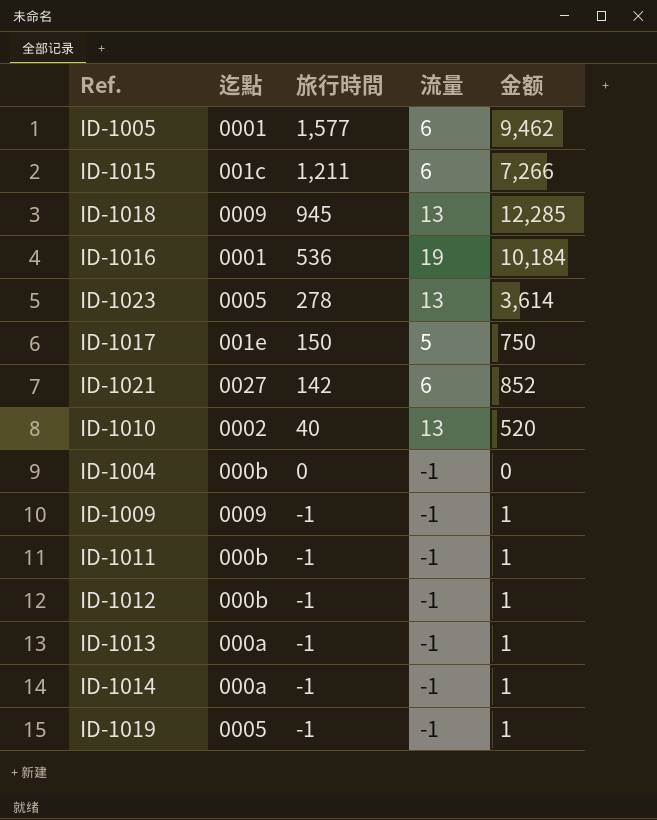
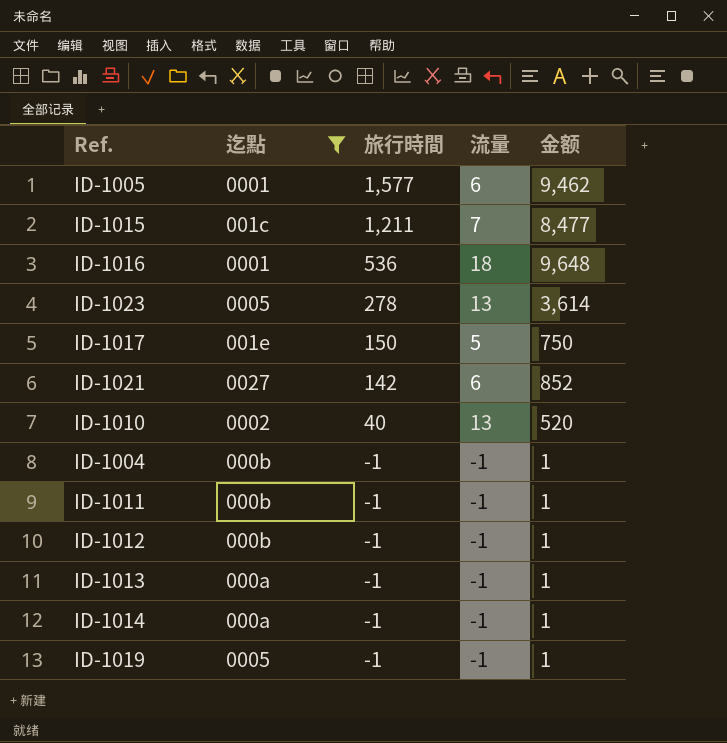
filter: none -> 迄點 != 0009
ID-1015 | 流量: 6 -> 7
ID-1015 | 金额: 7,266 -> 8,477
ID-1016 | 流量: 19 -> 18
ID-1016 | 金额: 10,184 -> 9,648
ID-1004 | 旅行時間: 0 -> -1
ID-1004 | 金额: 0 -> 1

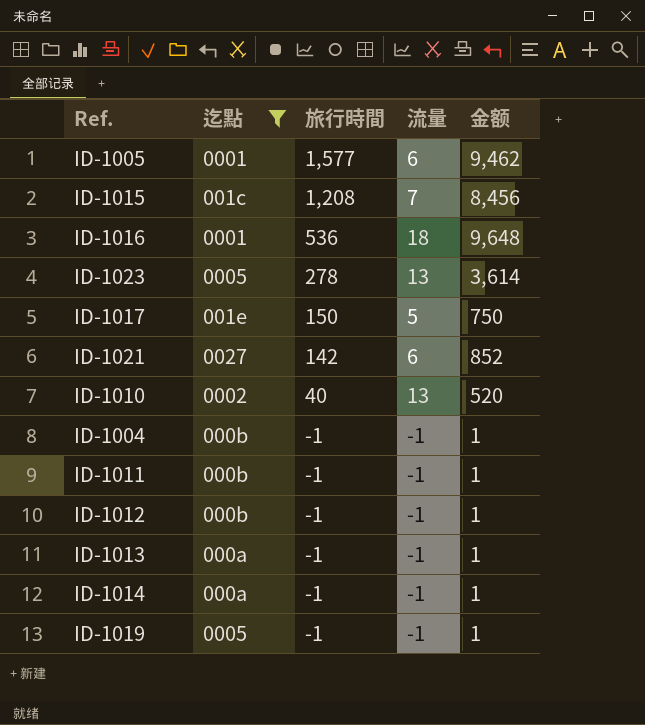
ID-1015 | 旅行時間: 1,211 -> 1,208
ID-1015 | 金额: 8,477 -> 8,456

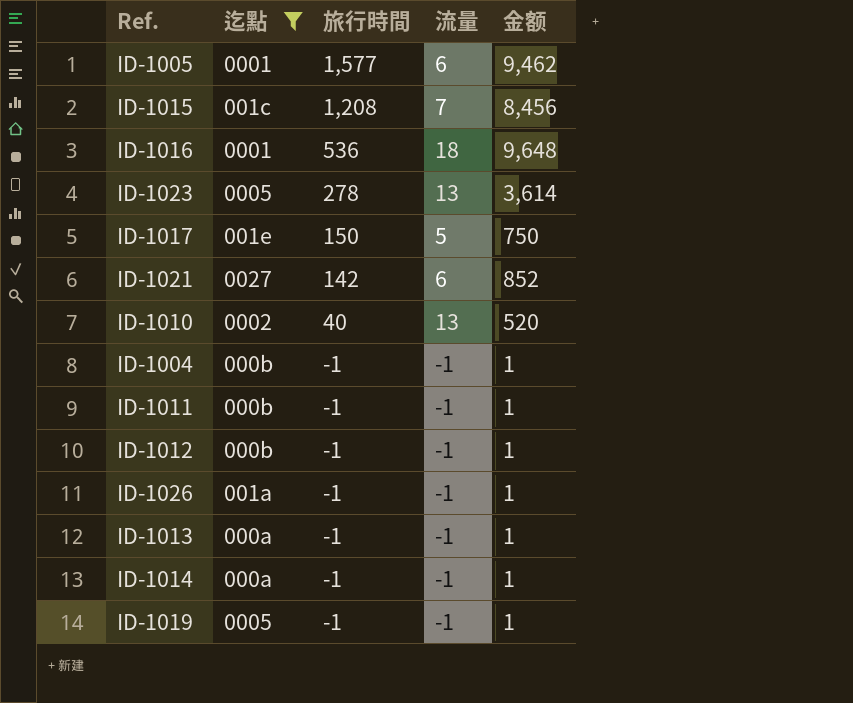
row ID-1026: none -> 001a | -1 | -1 | 1

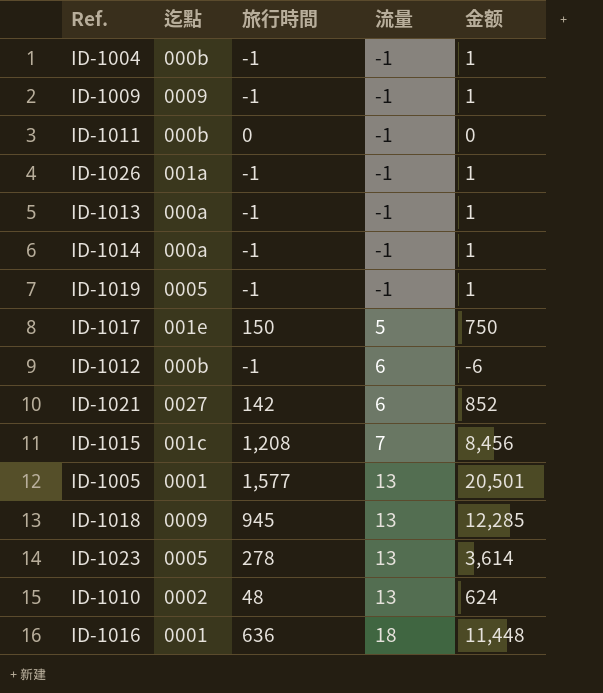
filter: 迄點 != 0009 -> none
row order: 旅行時間 descending -> 流量 ascending
ID-1011 | 旅行時間: -1 -> 0
ID-1011 | 金额: 1 -> 0
ID-1012 | 流量: -1 -> 6
ID-1012 | 金额: 1 -> -6
ID-1005 | 流量: 6 -> 13
ID-1005 | 金额: 9,462 -> 20,501
ID-1010 | 旅行時間: 40 -> 48
ID-1010 | 金额: 520 -> 624
ID-1016 | 旅行時間: 536 -> 636
ID-1016 | 金额: 9,648 -> 11,448

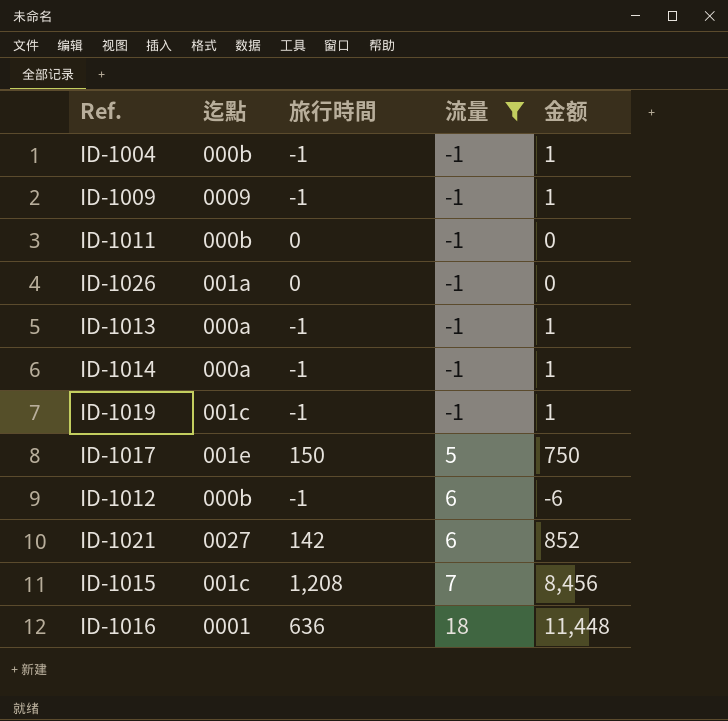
filter: none -> 流量 != 13
ID-1026 | 旅行時間: -1 -> 0
ID-1026 | 金额: 1 -> 0
ID-1019 | 迄點: 0005 -> 001c

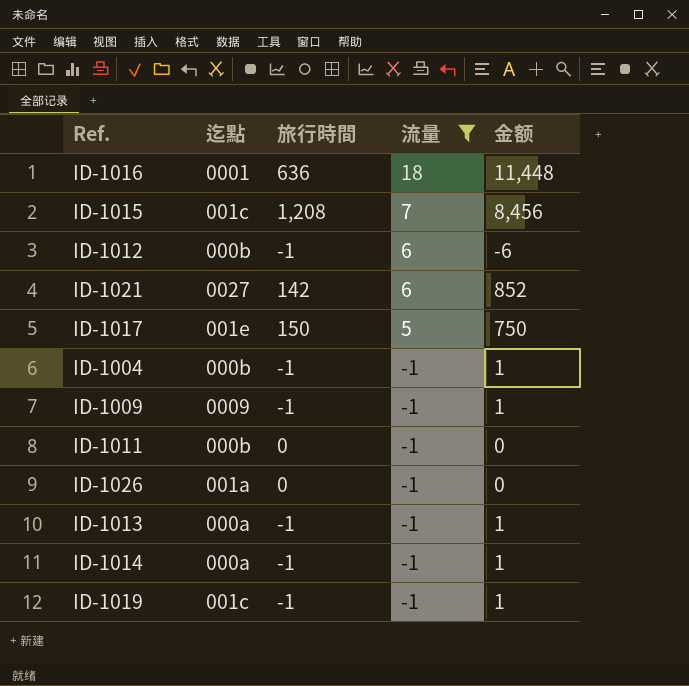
row order: 流量 ascending -> 流量 descending

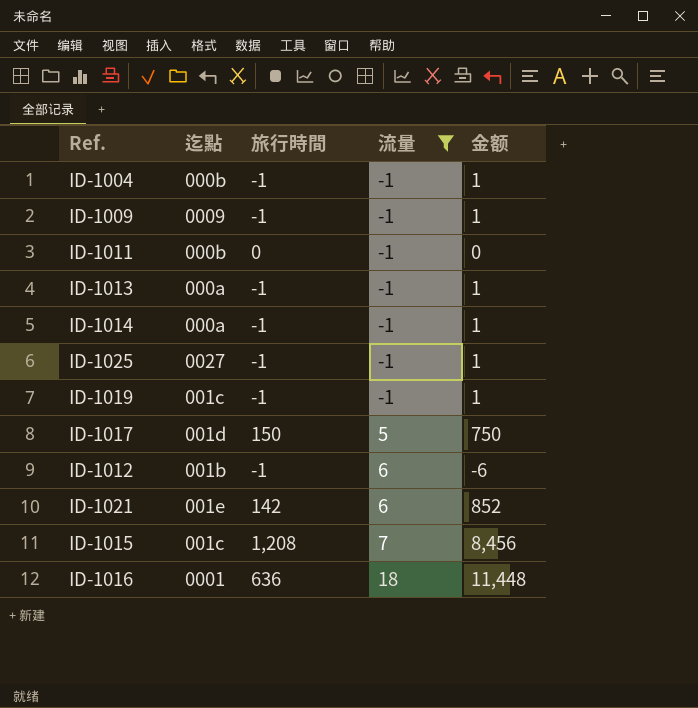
row order: 流量 descending -> 流量 ascending
row ID-1026: 001a | 0 | -1 | 0 -> none
row ID-1025: none -> 0027 | -1 | -1 | 1
ID-1017 | 迄點: 001e -> 001d
ID-1012 | 迄點: 000b -> 001b
ID-1021 | 迄點: 0027 -> 001e

